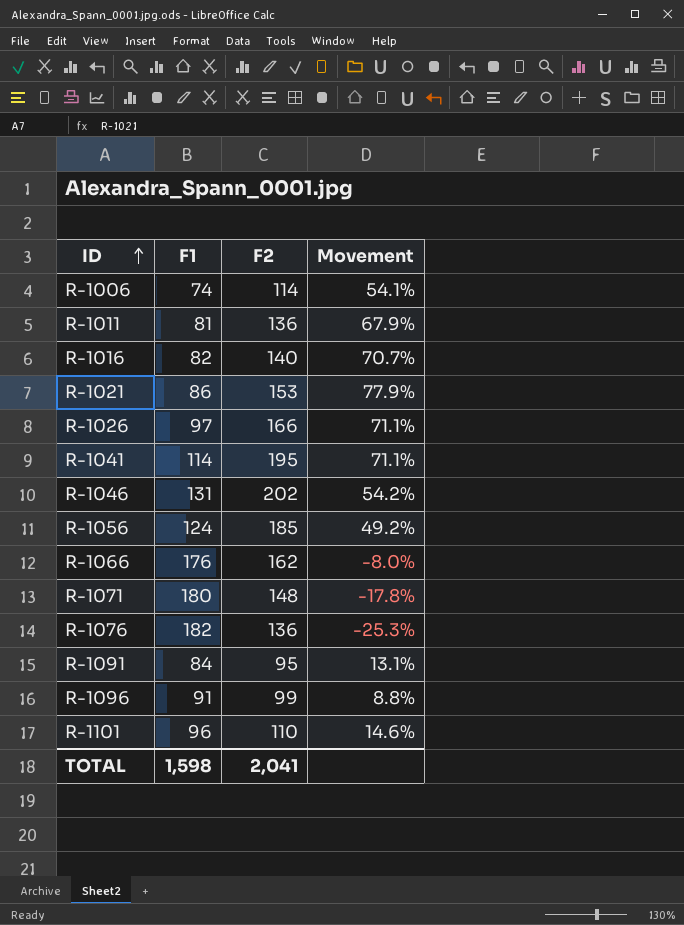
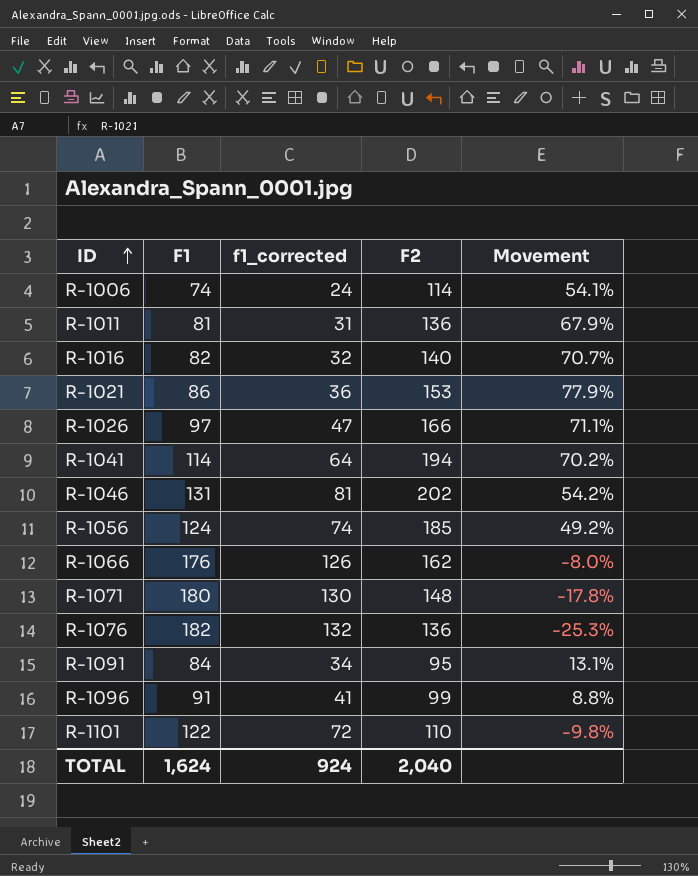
column f1_corrected | formula: none -> [F1] - 50
R-1041 | F2: 195 -> 194
R-1041 | Movement: 71.1% -> 70.2%
R-1101 | F1: 96 -> 122
R-1101 | Movement: 14.6% -> -9.8%
TOTAL | F1: 1,598 -> 1,624
TOTAL | F2: 2,041 -> 2,040

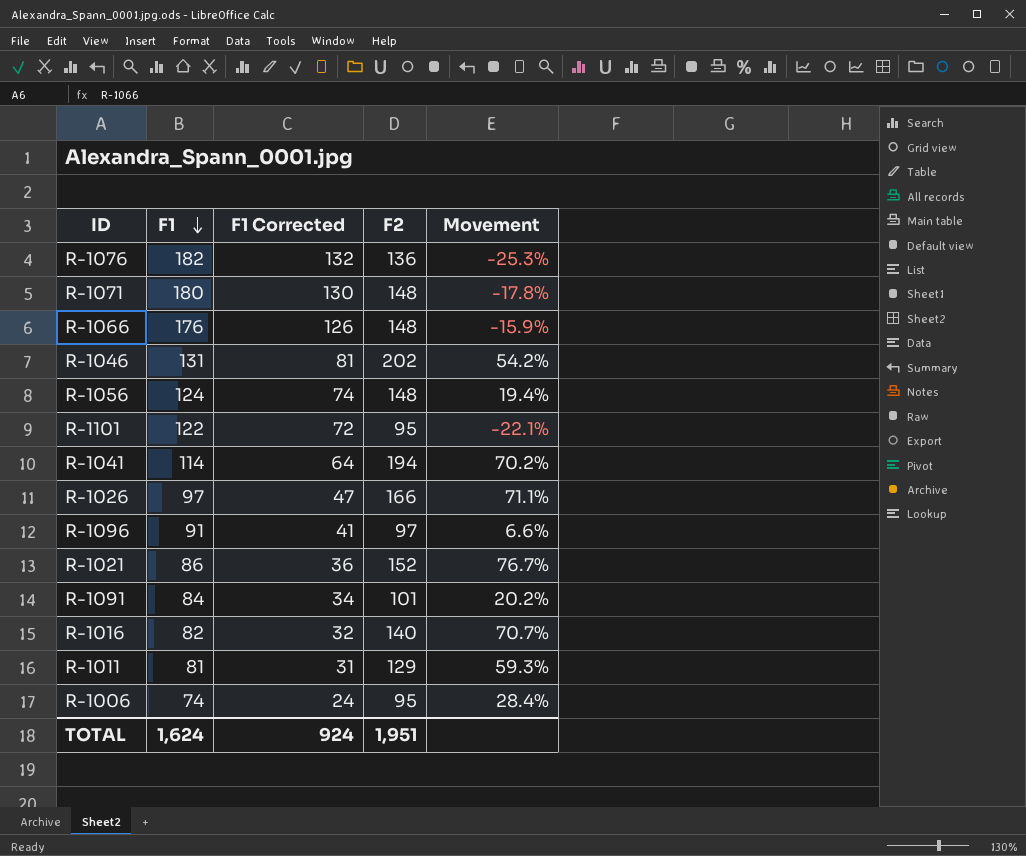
row order: ID ascending -> F1 descending
column name: f1_corrected -> F1 Corrected
R-1066 | F2: 162 -> 148
R-1066 | Movement: -8.0% -> -15.9%
R-1056 | F2: 185 -> 148
R-1056 | Movement: 49.2% -> 19.4%
R-1101 | F2: 110 -> 95
R-1101 | Movement: -9.8% -> -22.1%
R-1096 | F2: 99 -> 97
R-1096 | Movement: 8.8% -> 6.6%
R-1021 | F2: 153 -> 152
R-1021 | Movement: 77.9% -> 76.7%
R-1091 | F2: 95 -> 101
R-1091 | Movement: 13.1% -> 20.2%
R-1011 | F2: 136 -> 129
R-1011 | Movement: 67.9% -> 59.3%
R-1006 | F2: 114 -> 95
R-1006 | Movement: 54.1% -> 28.4%
TOTAL | F2: 2,040 -> 1,951

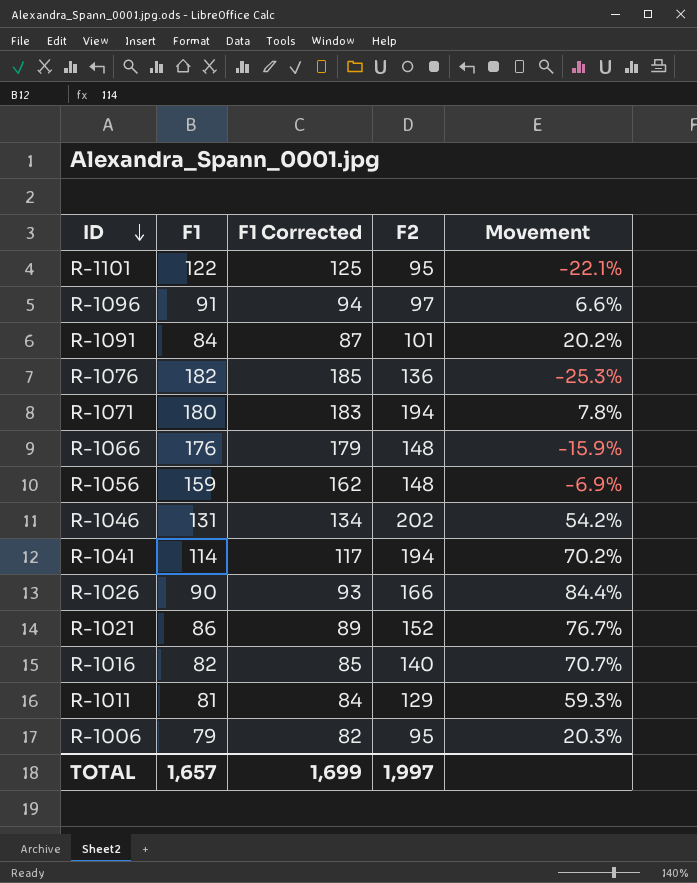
row order: F1 descending -> ID descending
column F1 Corrected | formula: [F1] - 50 -> [F1] + 3
R-1071 | F2: 148 -> 194
R-1071 | Movement: -17.8% -> 7.8%
R-1056 | F1: 124 -> 159
R-1056 | Movement: 19.4% -> -6.9%
R-1026 | F1: 97 -> 90
R-1026 | Movement: 71.1% -> 84.4%
R-1006 | F1: 74 -> 79
R-1006 | Movement: 28.4% -> 20.3%
TOTAL | F1: 1,624 -> 1,657
TOTAL | F1 Corrected: 924 -> 1,699
TOTAL | F2: 1,951 -> 1,997

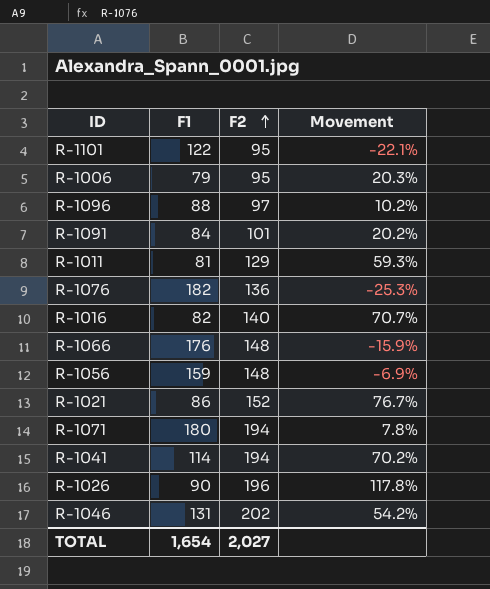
row order: ID descending -> F2 ascending
column F1 Corrected | formula: [F1] + 3 -> none
R-1096 | F1: 91 -> 88
R-1096 | Movement: 6.6% -> 10.2%
R-1026 | F2: 166 -> 196
R-1026 | Movement: 84.4% -> 117.8%
TOTAL | F1: 1,657 -> 1,654
TOTAL | F2: 1,997 -> 2,027

